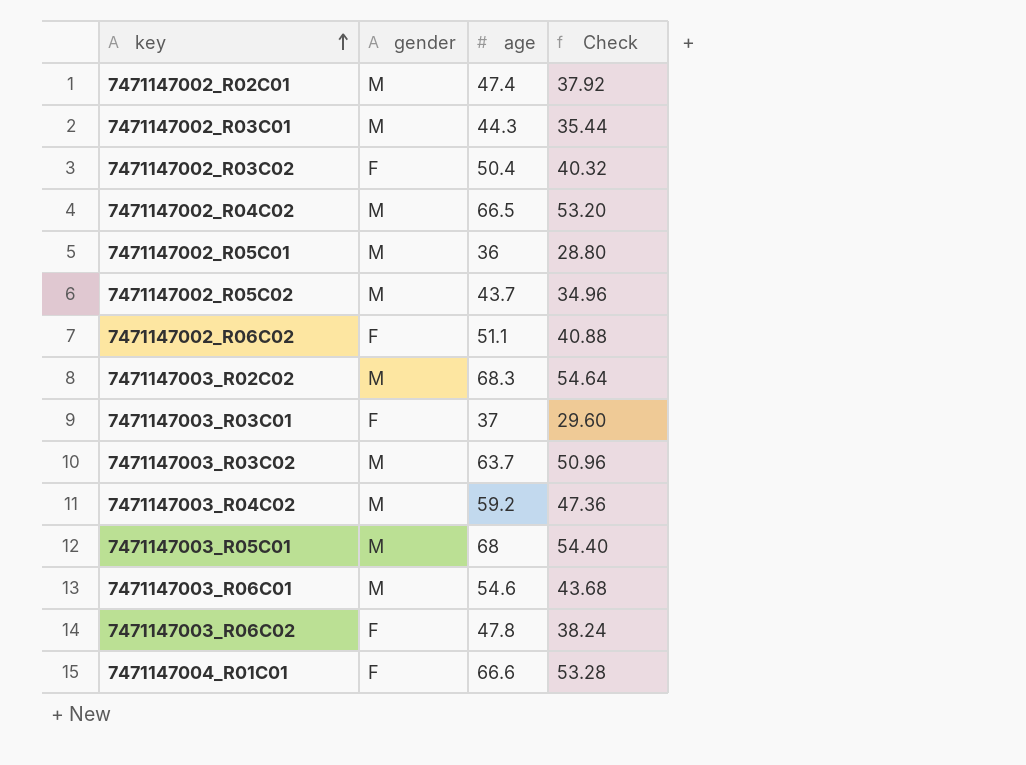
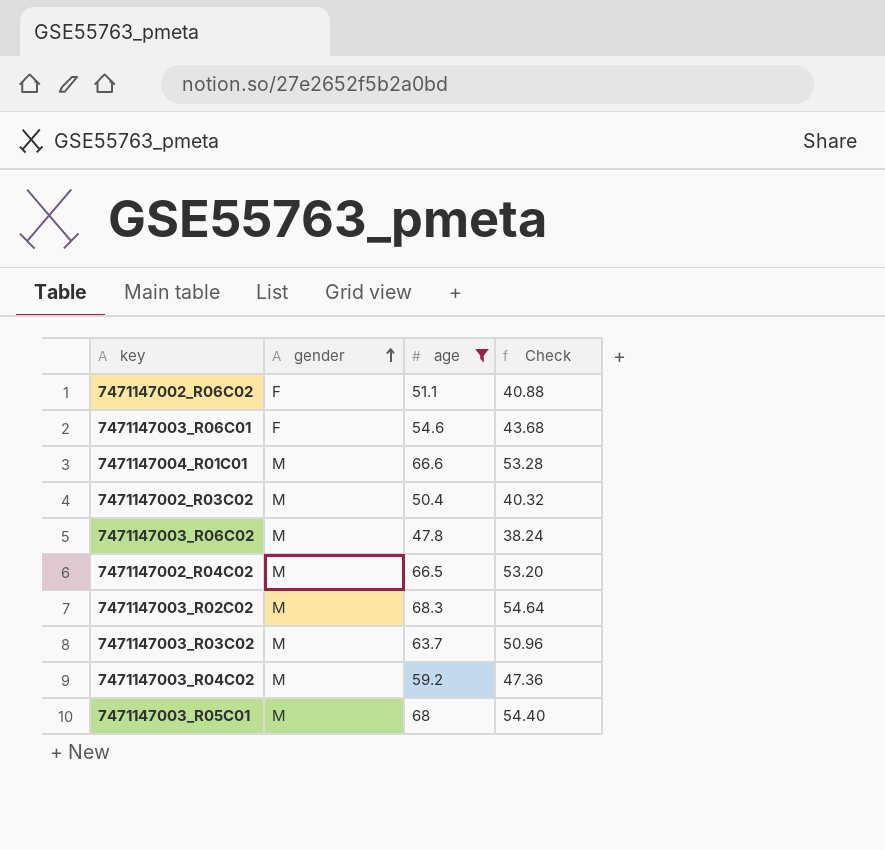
filter: none -> age >= 47.8
row order: key ascending -> gender ascending
7471147003_R06C01 | gender: M -> F
7471147004_R01C01 | gender: F -> M
7471147002_R03C02 | gender: F -> M
7471147003_R06C02 | gender: F -> M

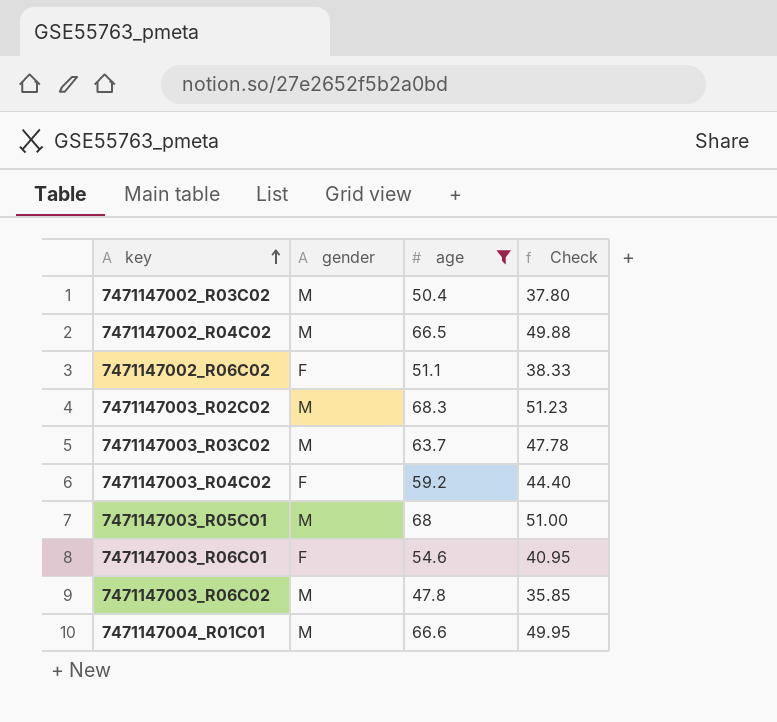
row order: gender ascending -> key ascending
column Check | formula: [age] * 0.8 -> [age] * 0.75
7471147003_R04C02 | gender: M -> F

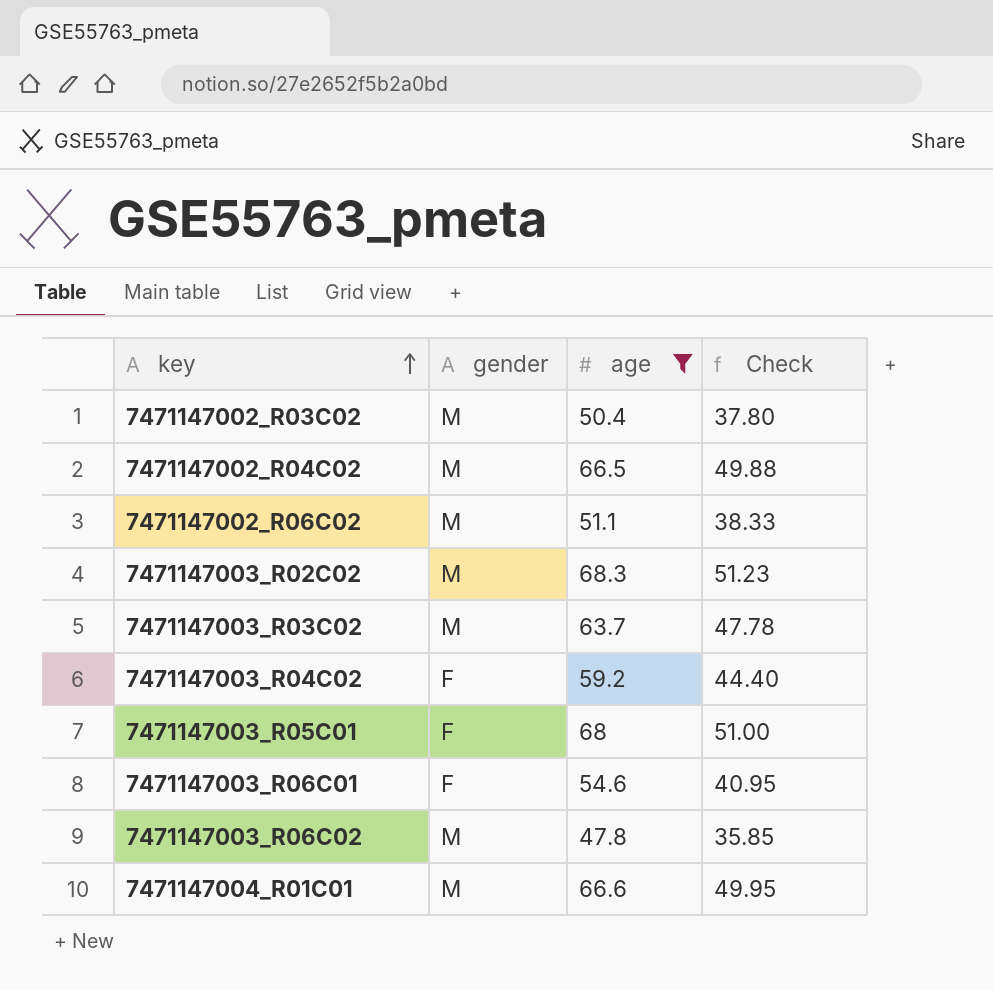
7471147002_R06C02 | gender: F -> M
7471147003_R05C01 | gender: M -> F

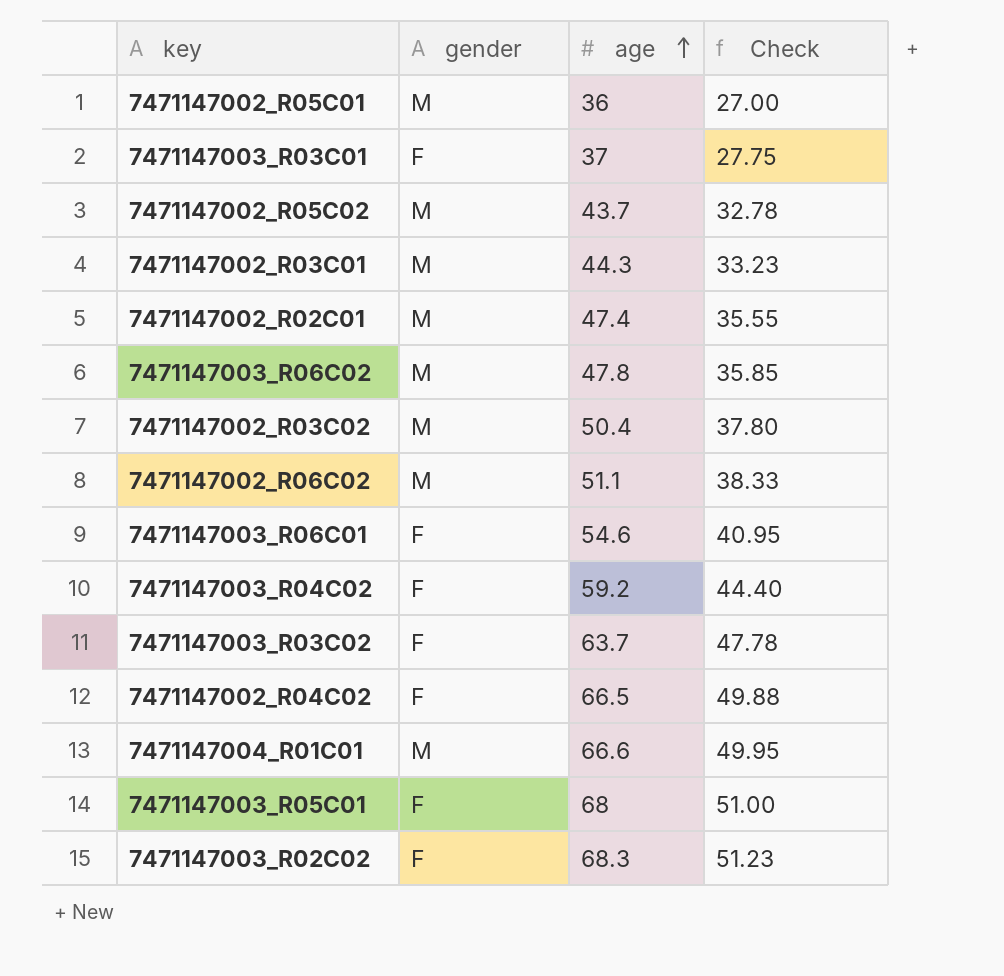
filter: age >= 47.8 -> none
row order: key ascending -> age ascending
7471147003_R03C02 | gender: M -> F
7471147002_R04C02 | gender: M -> F
7471147003_R02C02 | gender: M -> F

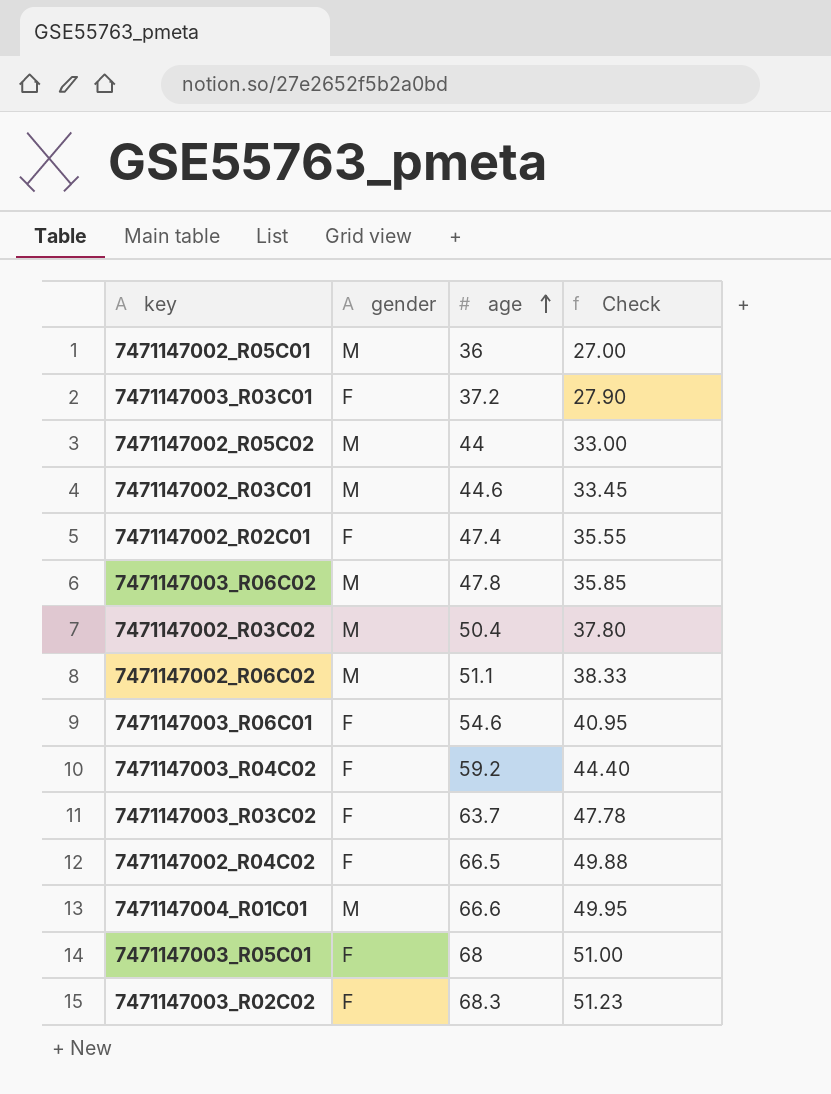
7471147003_R03C01 | age: 37 -> 37.2
7471147003_R03C01 | Check: 27.75 -> 27.90
7471147002_R05C02 | age: 43.7 -> 44
7471147002_R05C02 | Check: 32.78 -> 33.00
7471147002_R03C01 | age: 44.3 -> 44.6
7471147002_R03C01 | Check: 33.23 -> 33.45
7471147002_R02C01 | gender: M -> F

